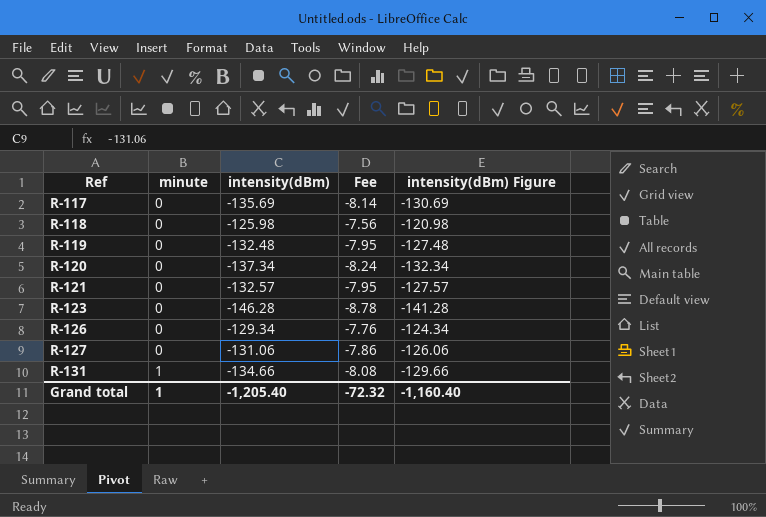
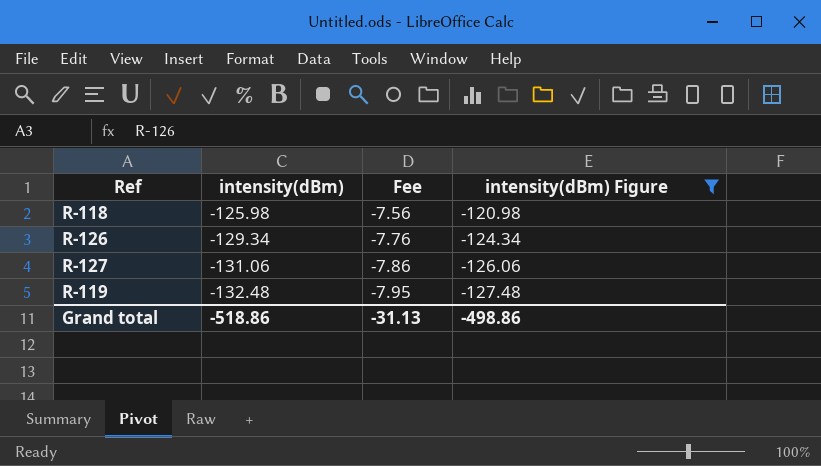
filter: none -> intensity(dBm) Figure >= -127.48
row order: Ref ascending -> intensity(dBm) descending
column minute | position: 2 -> none
Grand total | intensity(dBm): -1,205.40 -> -518.86
Grand total | Fee: -72.32 -> -31.13
Grand total | intensity(dBm) Figure: -1,160.40 -> -498.86

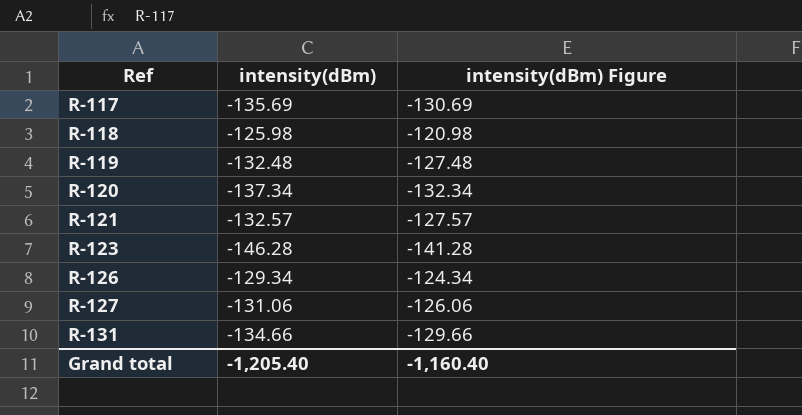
filter: intensity(dBm) Figure >= -127.48 -> none
row order: intensity(dBm) descending -> Ref ascending
column Fee | formula: [intensity(dBm)] * 0.06 -> none
Grand total | intensity(dBm): -518.86 -> -1,205.40
Grand total | intensity(dBm) Figure: -498.86 -> -1,160.40

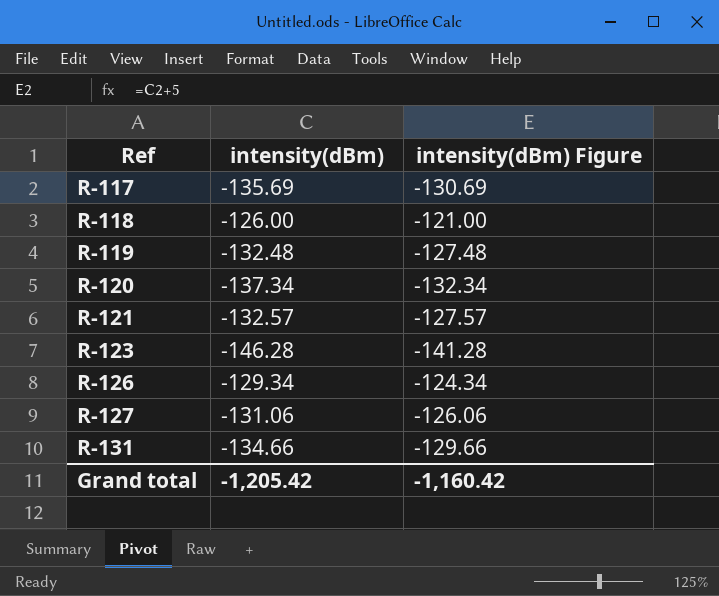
R-118 | intensity(dBm): -125.98 -> -126.00
R-118 | intensity(dBm) Figure: -120.98 -> -121.00
Grand total | intensity(dBm): -1,205.40 -> -1,205.42
Grand total | intensity(dBm) Figure: -1,160.40 -> -1,160.42

